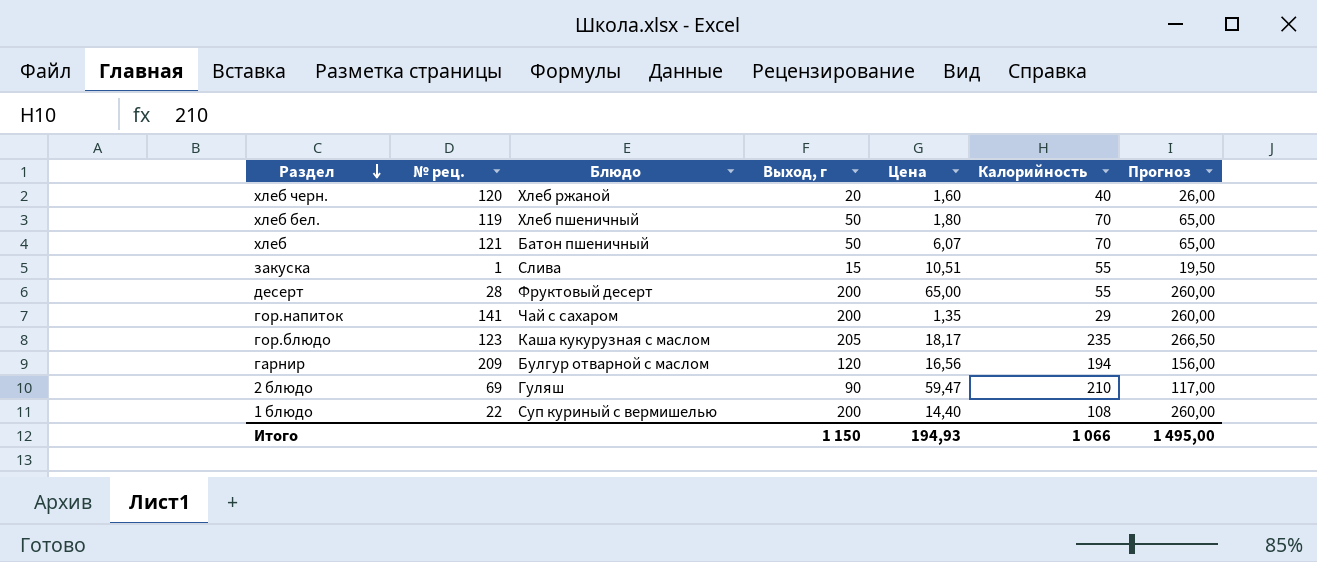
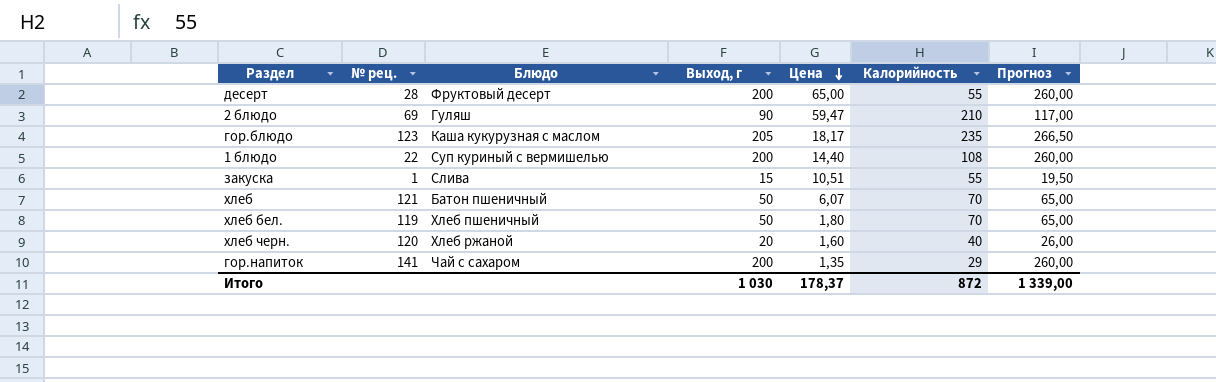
row order: Раздел descending -> Цена descending
row гарнир: 209 | Булгур отварной с маслом | 120 | 16,56 | 194 | 156,00 -> none
Итого | Выход, г: 1 150 -> 1 030
Итого | Цена: 194,93 -> 178,37
Итого | Калорийность: 1 066 -> 872
Итого | Прогноз: 1 495,00 -> 1 339,00

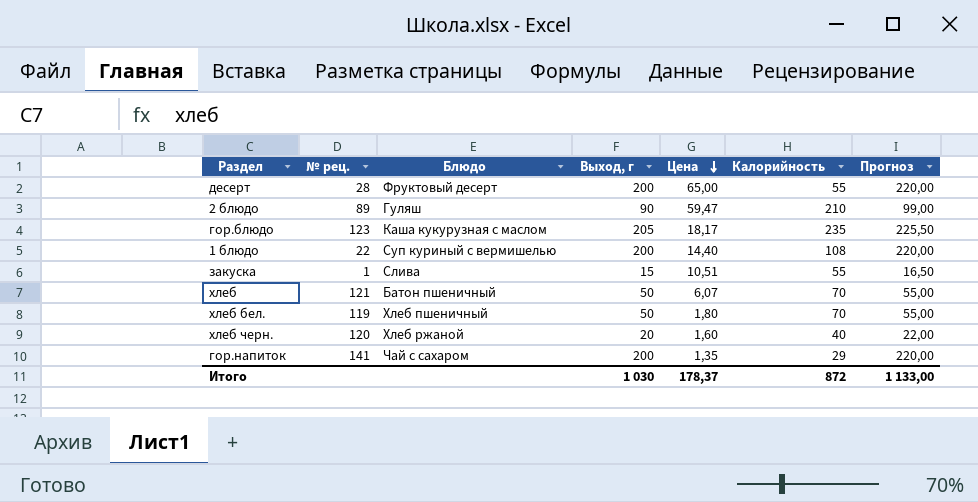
column Прогноз | formula: [Выход, г] * 1,3 -> [Выход, г] * 1,1
2 блюдо | № рец.: 69 -> 89
Итого | Прогноз: 1 339,00 -> 1 133,00

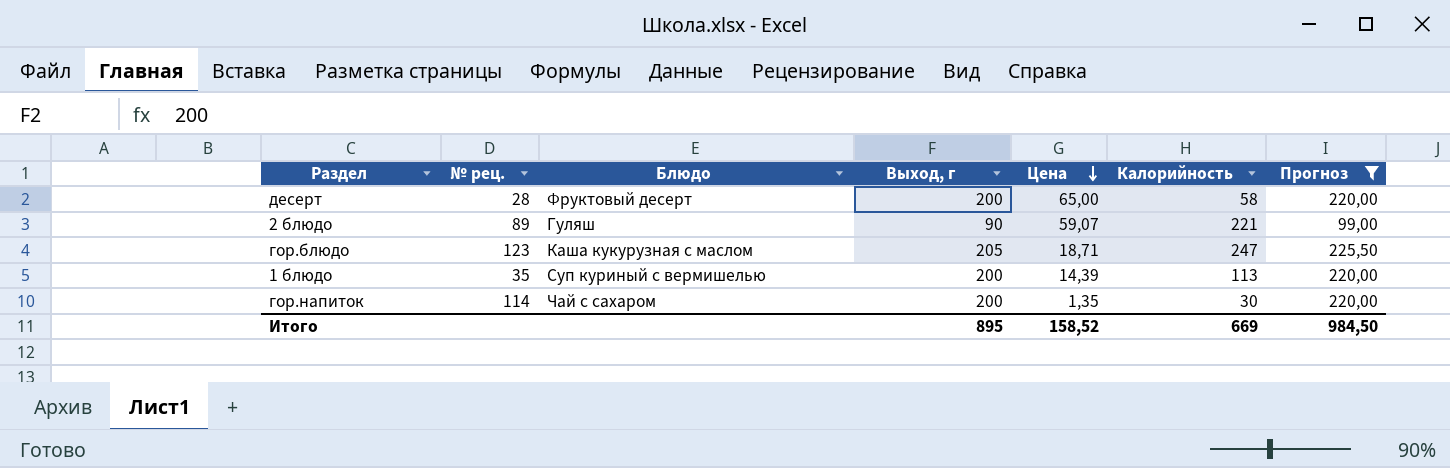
filter: none -> Прогноз >= 99,00
десерт | Калорийность: 55 -> 58
2 блюдо | Цена: 59,47 -> 59,07
2 блюдо | Калорийность: 210 -> 221
гор.блюдо | Цена: 18,17 -> 18,71
гор.блюдо | Калорийность: 235 -> 247
1 блюдо | № рец.: 22 -> 35
1 блюдо | Цена: 14,40 -> 14,39
1 блюдо | Калорийность: 108 -> 113
гор.напиток | № рец.: 141 -> 114
гор.напиток | Калорийность: 29 -> 30
Итого | Выход, г: 1 030 -> 895
Итого | Цена: 178,37 -> 158,52
Итого | Калорийность: 872 -> 669
Итого | Прогноз: 1 133,00 -> 984,50

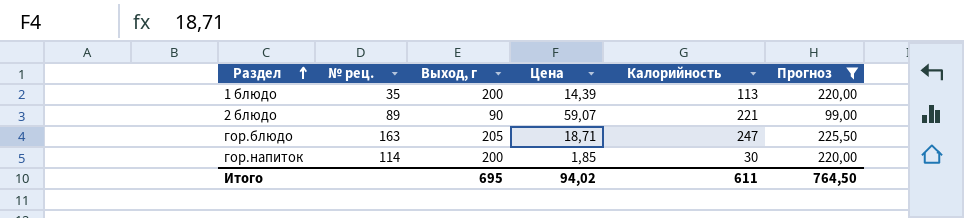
row order: Цена descending -> Раздел ascending
column Блюдо | position: 3 -> none
row десерт: 28 | Фруктовый десерт | 200 | 65,00 | 58 | 220,00 -> none
гор.блюдо | № рец.: 123 -> 163
гор.напиток | Цена: 1,35 -> 1,85
Итого | Выход, г: 895 -> 695
Итого | Цена: 158,52 -> 94,02
Итого | Калорийность: 669 -> 611
Итого | Прогноз: 984,50 -> 764,50

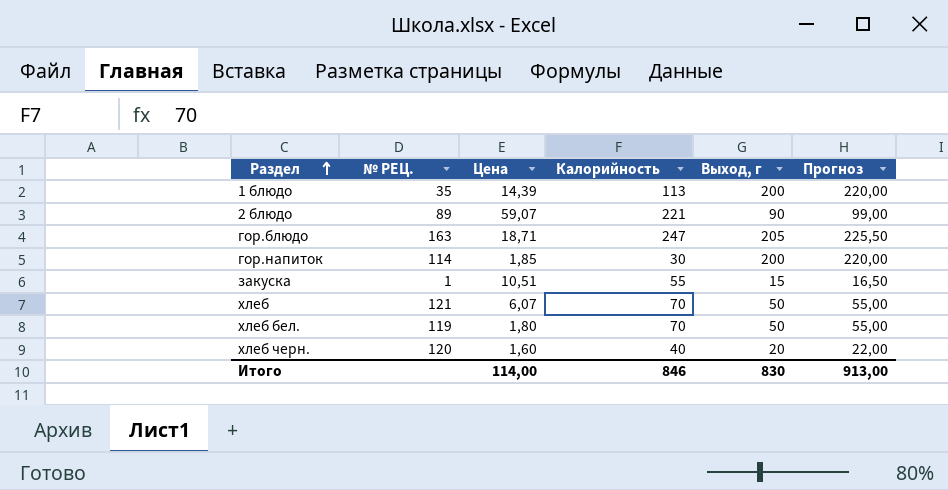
filter: Прогноз >= 99,00 -> none
column name: № рец. -> № РЕЦ.
column Выход, г | position: 3 -> 5
Итого | Цена: 94,02 -> 114,00
Итого | Калорийность: 611 -> 846
Итого | Выход, г: 695 -> 830
Итого | Прогноз: 764,50 -> 913,00

